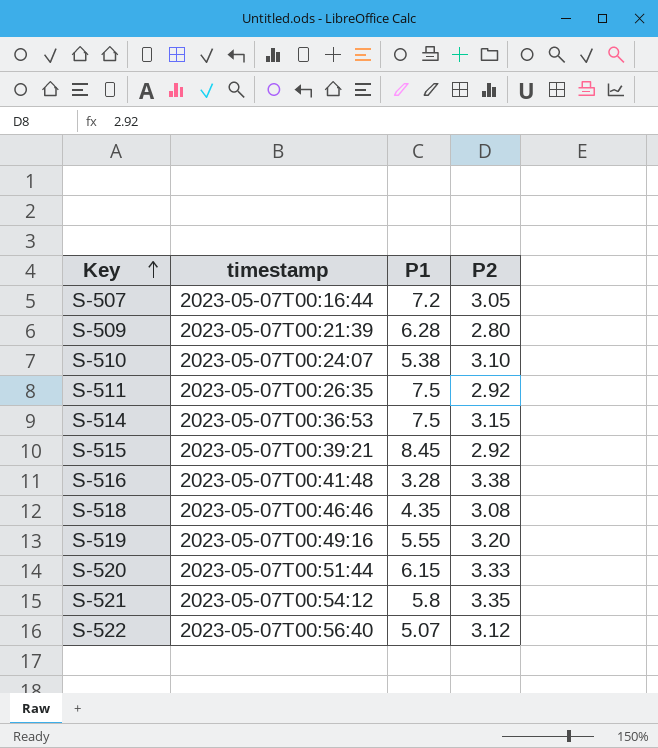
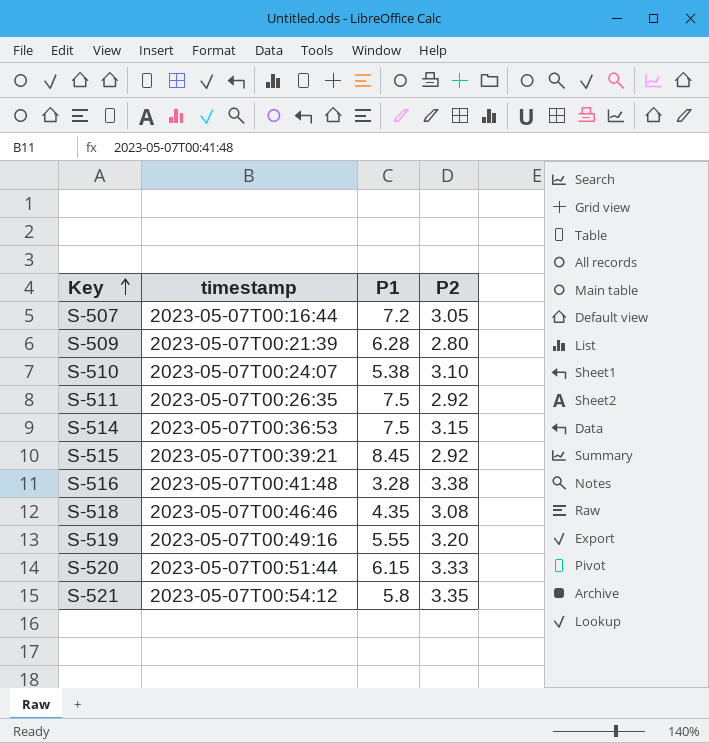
row S-522: 2023-05-07T00:56:40 | 5.07 | 3.12 -> none

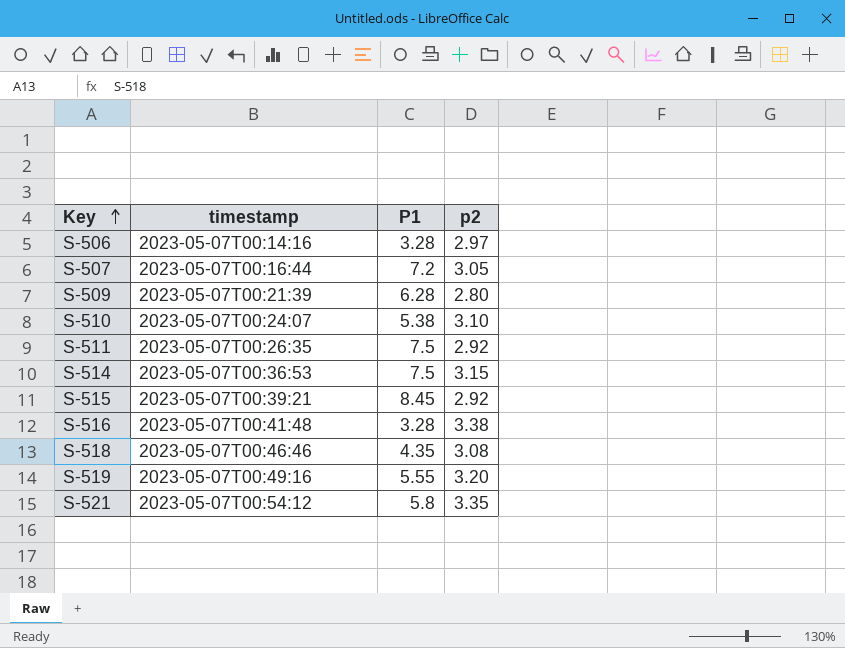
column name: P2 -> p2
row S-520: 2023-05-07T00:51:44 | 6.15 | 3.33 -> none
row S-506: none -> 2023-05-07T00:14:16 | 3.28 | 2.97

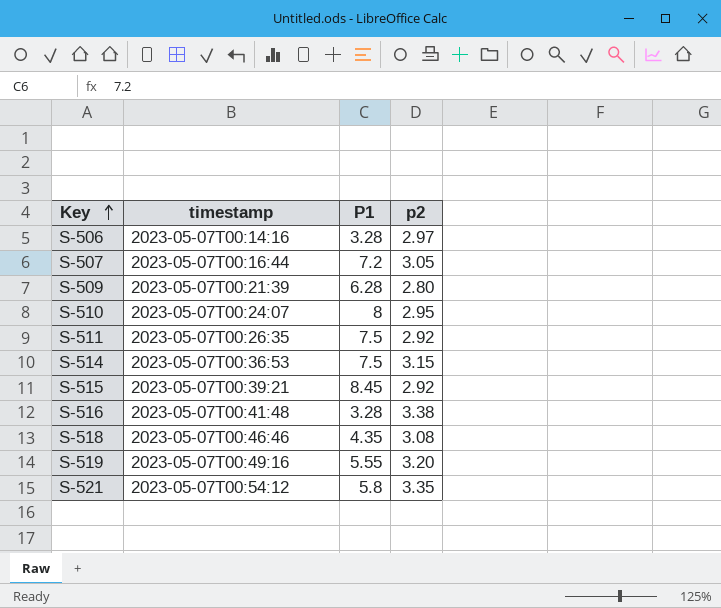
S-510 | P1: 5.38 -> 8
S-510 | p2: 3.10 -> 2.95

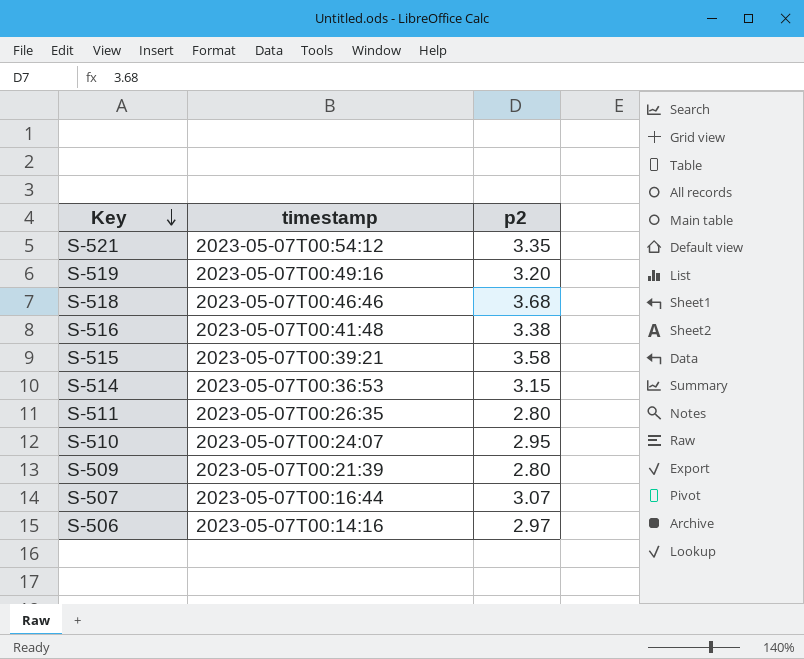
row order: Key ascending -> Key descending
column P1 | position: 3 -> none
S-518 | p2: 3.08 -> 3.68
S-515 | p2: 2.92 -> 3.58
S-511 | p2: 2.92 -> 2.80
S-507 | p2: 3.05 -> 3.07

